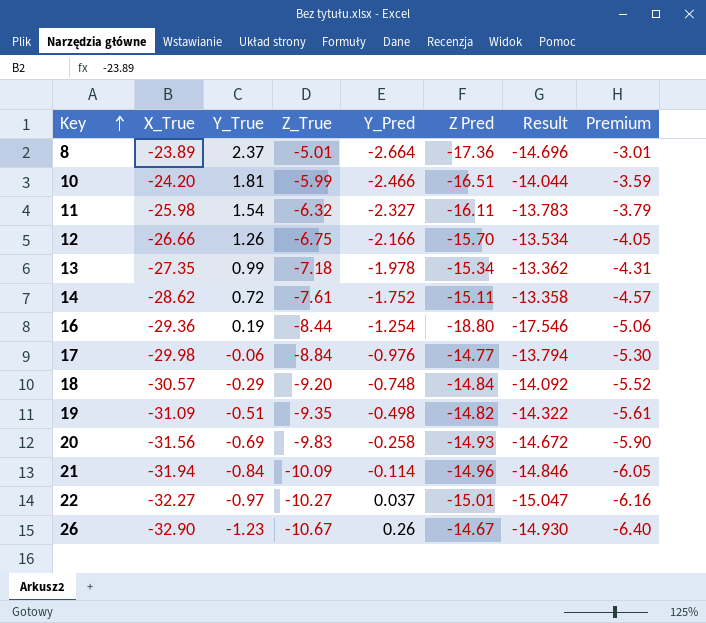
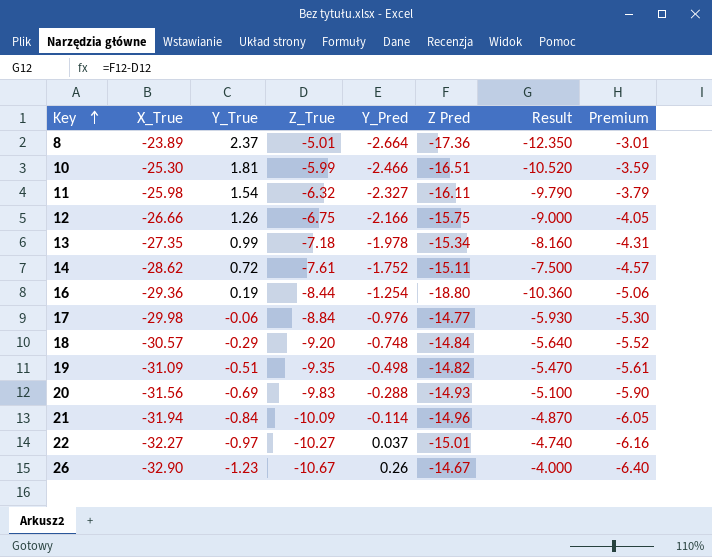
column Result | formula: [Z Pred] - [Y_Pred] -> [Z Pred] - [Z_True]
10 | X_True: -24.20 -> -25.30
12 | Z Pred: -15.70 -> -15.75
20 | Y_Pred: -0.258 -> -0.288

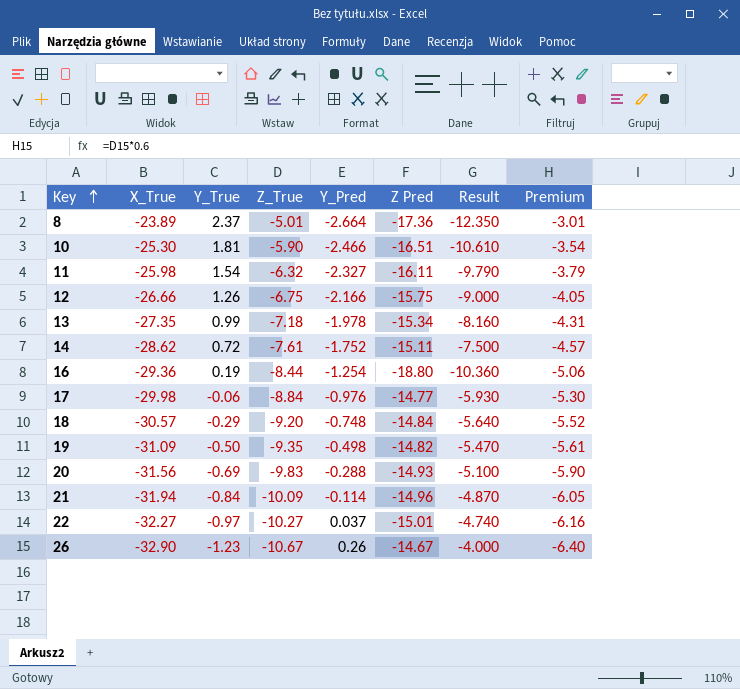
10 | Z_True: -5.99 -> -5.90
10 | Result: -10.520 -> -10.610
10 | Premium: -3.59 -> -3.54
19 | Y_True: -0.51 -> -0.50

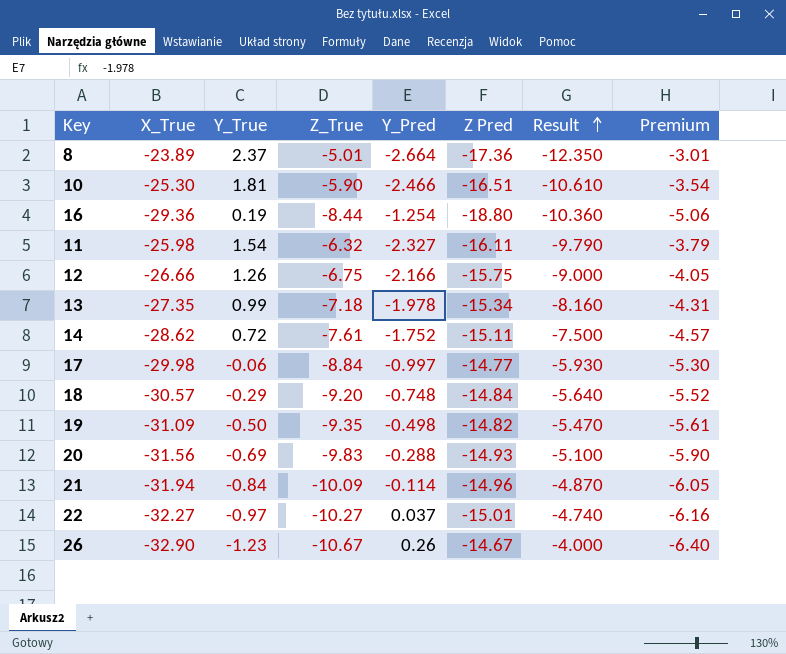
row order: Key ascending -> Result ascending
17 | Y_Pred: -0.976 -> -0.997

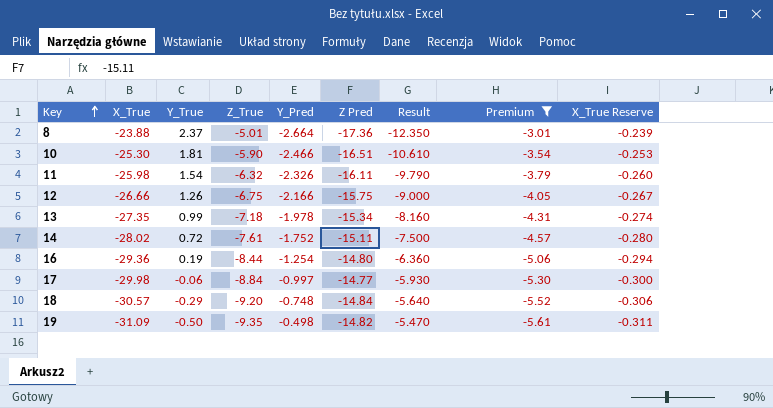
filter: none -> Premium >= -5.61
row order: Result ascending -> Key ascending
column X_True Reserve | formula: none -> [X_True] * 0.01
8 | X_True: -23.89 -> -23.88
11 | Y_Pred: -2.327 -> -2.326
14 | X_True: -28.62 -> -28.02
16 | Z Pred: -18.80 -> -14.80
16 | Result: -10.360 -> -6.360

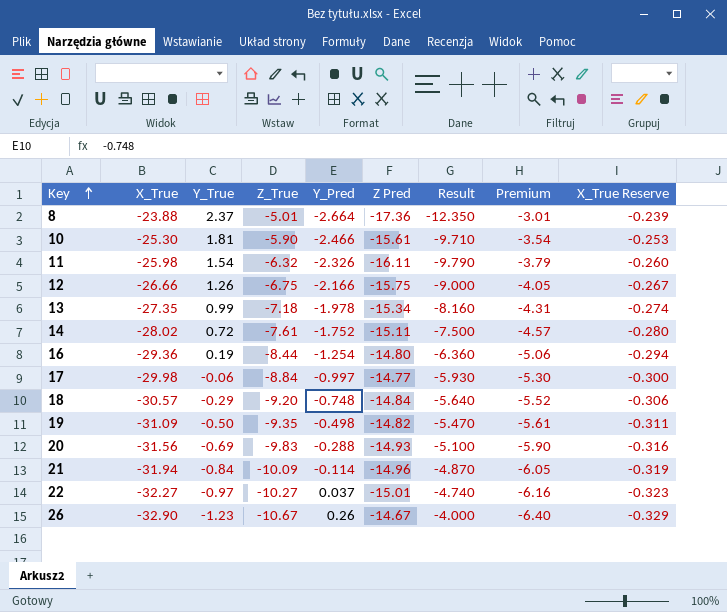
filter: Premium >= -5.61 -> none
10 | Z Pred: -16.51 -> -15.61
10 | Result: -10.610 -> -9.710

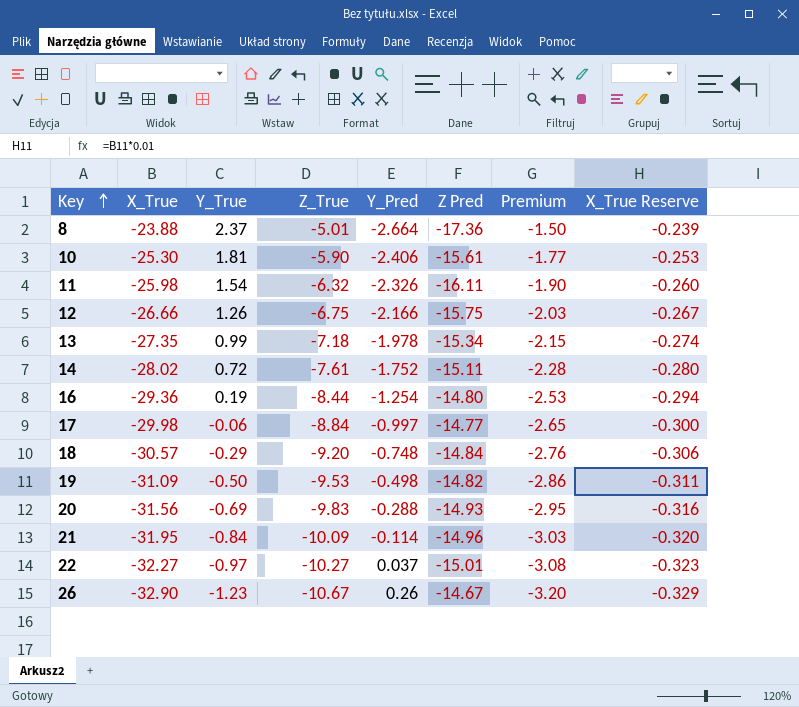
column Result | formula: [Z Pred] - [Z_True] -> none
column Premium | formula: [Z_True] * 0.6 -> [Z_True] * 0.3
10 | Y_Pred: -2.466 -> -2.406
19 | Z_True: -9.35 -> -9.53
21 | X_True: -31.94 -> -31.95
21 | X_True Reserve: -0.319 -> -0.320

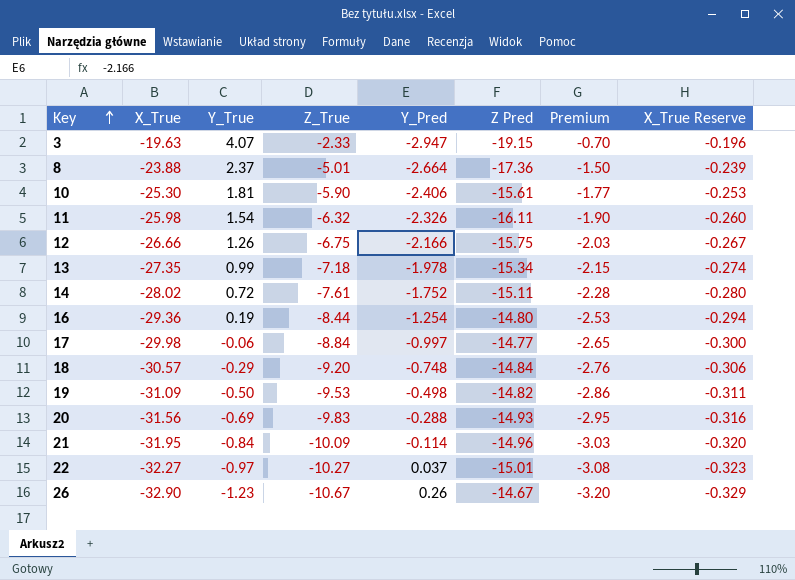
row 3: none -> -19.63 | 4.07 | -2.33 | -2.947 | -19.15 | -0.70 | -0.196

